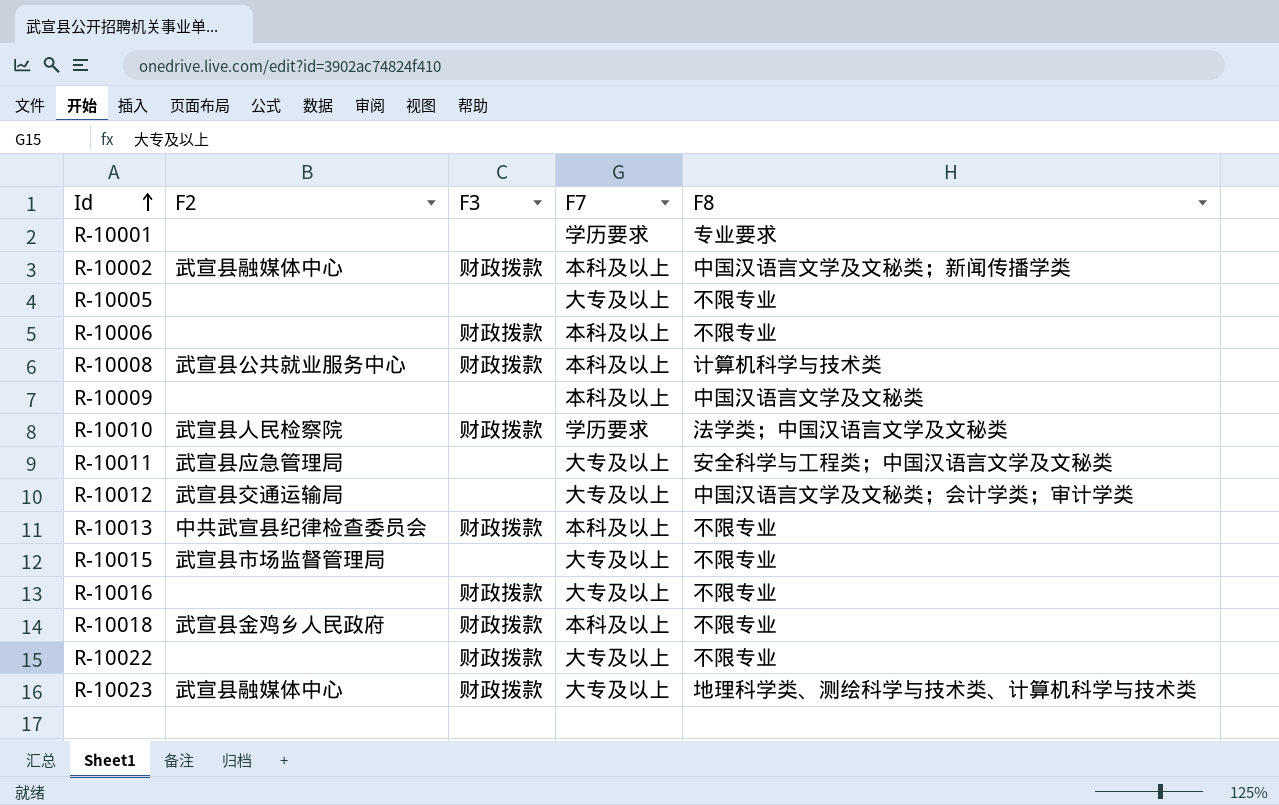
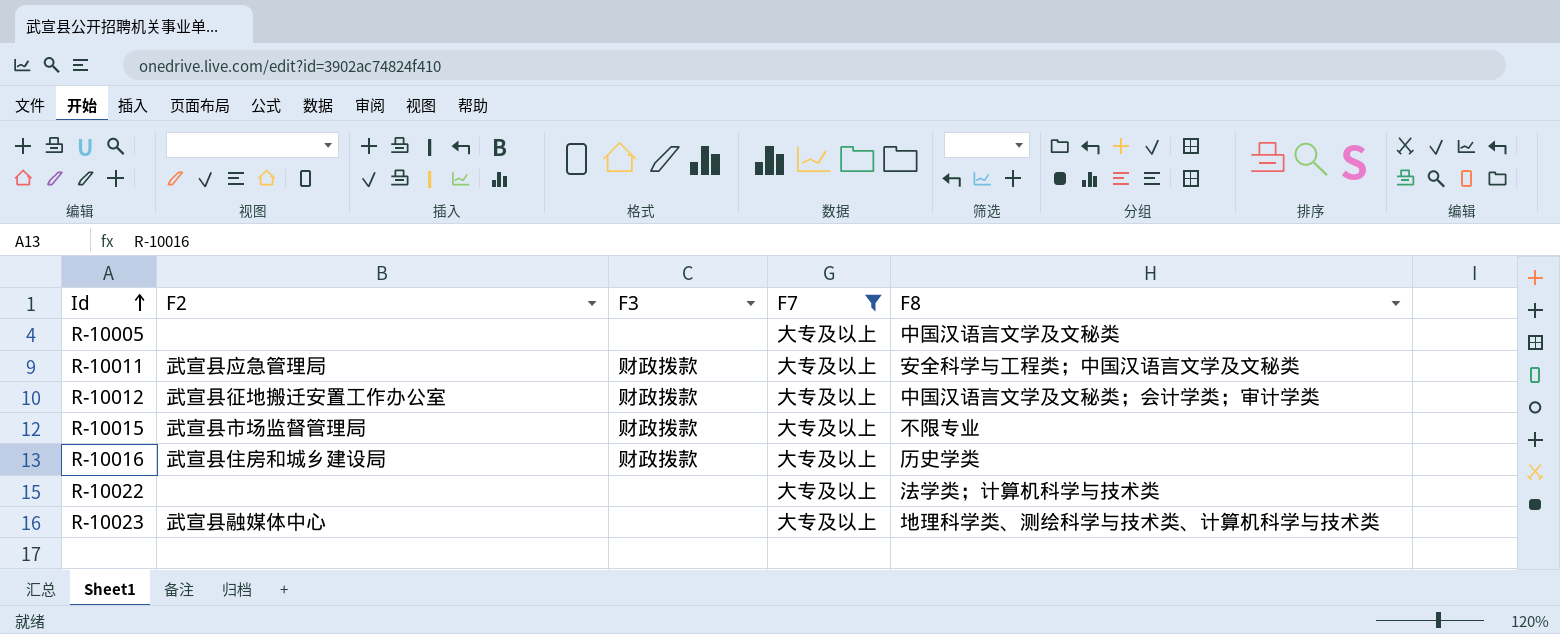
filter: none -> F7 = 大专及以上
R-10005 | F8: 不限专业 -> 中国汉语言文学及文秘类
R-10011 | F3: none -> 财政拨款
R-10012 | F2: 武宣县交通运输局 -> 武宣县征地搬迁安置工作办公室
R-10012 | F3: none -> 财政拨款
R-10015 | F3: none -> 财政拨款
R-10016 | F2: none -> 武宣县住房和城乡建设局
R-10016 | F8: 不限专业 -> 历史学类
R-10022 | F3: 财政拨款 -> none
R-10022 | F8: 不限专业 -> 法学类；计算机科学与技术类
R-10023 | F3: 财政拨款 -> none

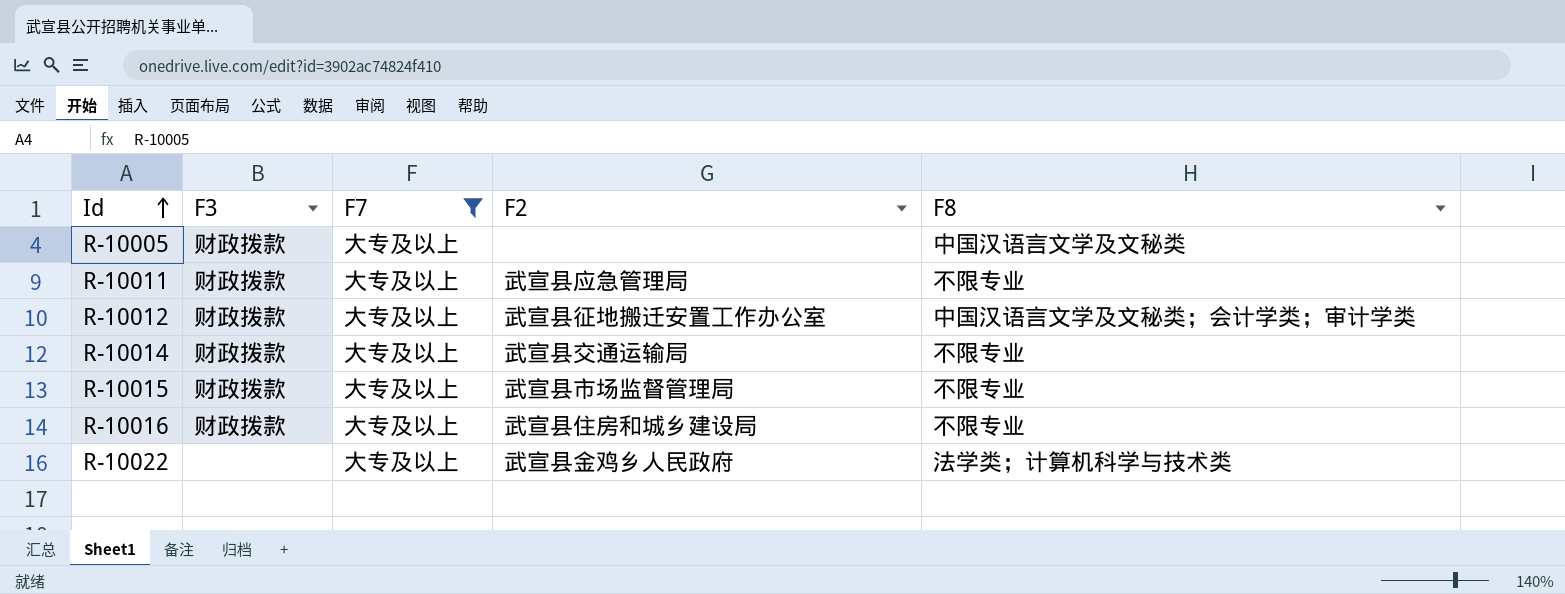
column F2 | position: 2 -> 4
row R-10023: 武宣县融媒体中心 | none | 大专及以上 | 地理科学类、测绘科学与技术类、计算机科学与技术类 -> none
R-10005 | F3: none -> 财政拨款
R-10011 | F8: 安全科学与工程类；中国汉语言文学及文秘类 -> 不限专业
row R-10014: none -> 财政拨款 | 大专及以上 | 武宣县交通运输局 | 不限专业
R-10016 | F8: 历史学类 -> 不限专业
R-10022 | F2: none -> 武宣县金鸡乡人民政府

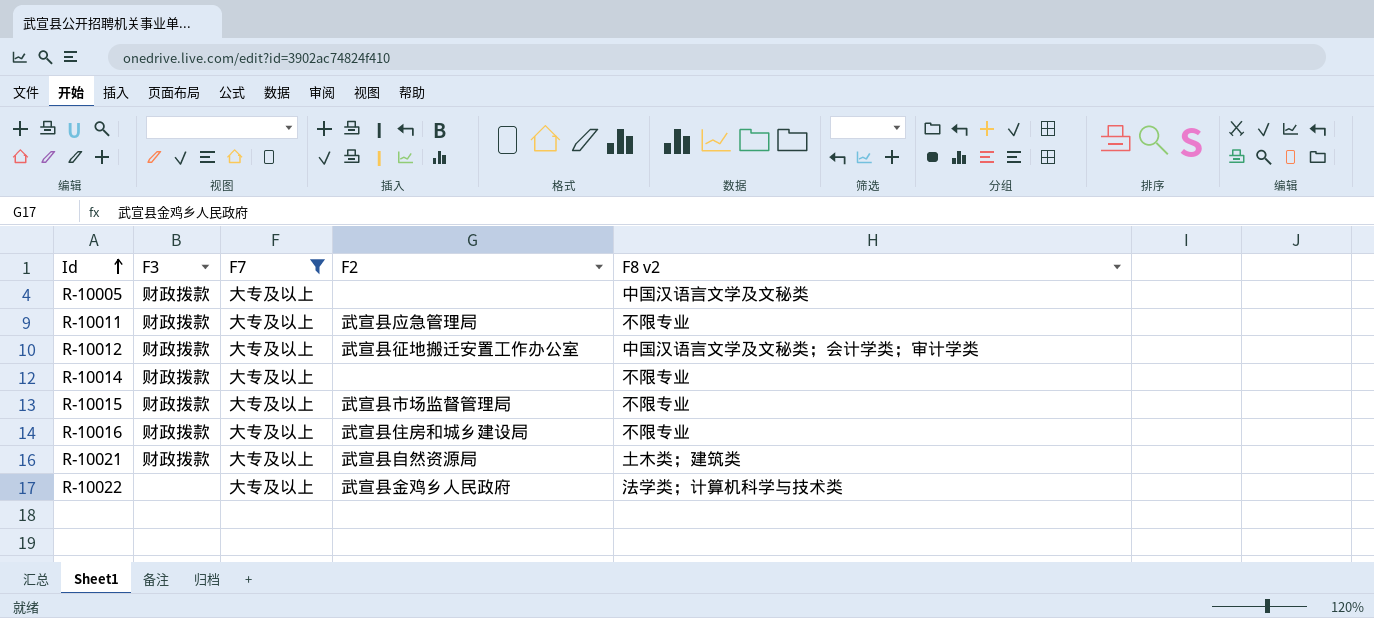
column name: F8 -> F8 v2
R-10014 | F2: 武宣县交通运输局 -> none
row R-10021: none -> 财政拨款 | 大专及以上 | 武宣县自然资源局 | 土木类；建筑类

